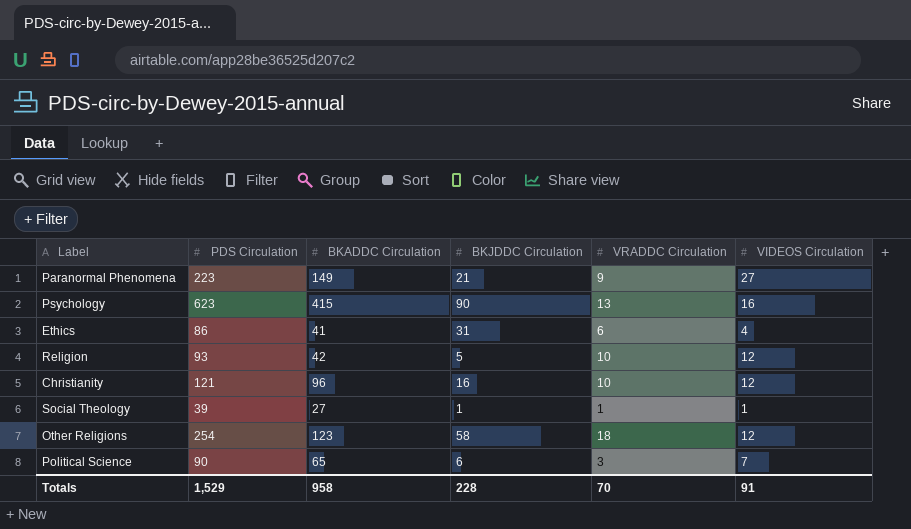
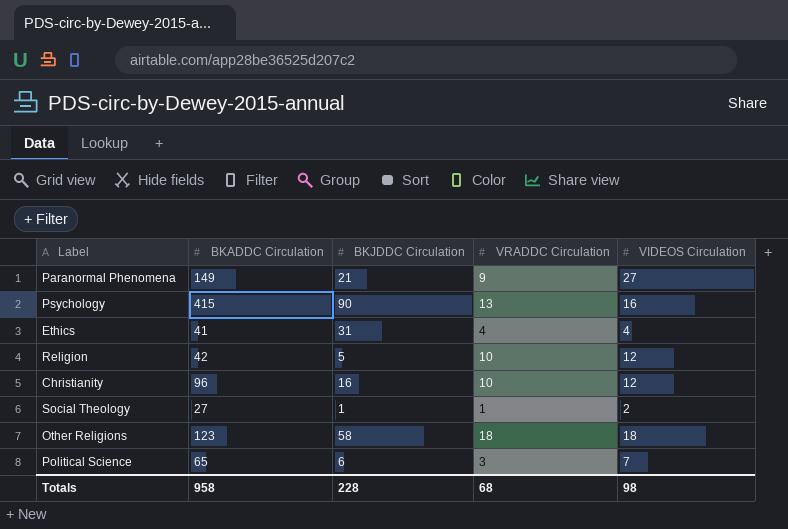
column PDS Circulation | position: 2 -> none
Ethics | VRADDC Circulation: 6 -> 4
Social Theology | VIDEOS Circulation: 1 -> 2
Other Religions | VIDEOS Circulation: 12 -> 18
Totals | VRADDC Circulation: 70 -> 68
Totals | VIDEOS Circulation: 91 -> 98

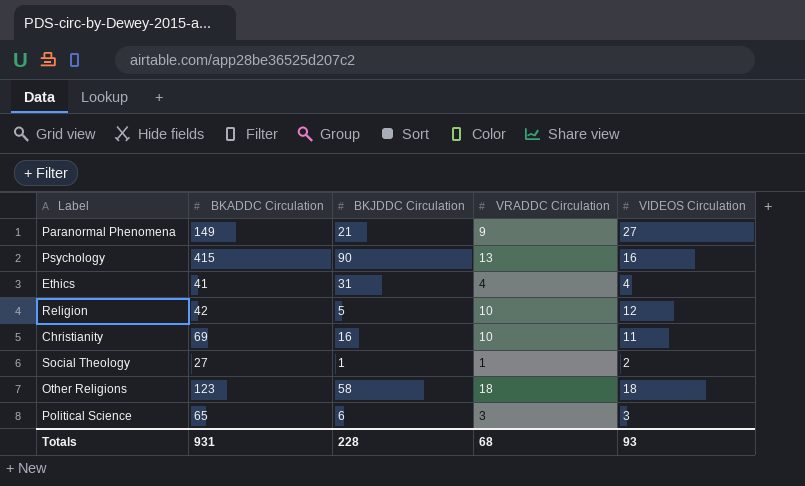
Christianity | BKADDC Circulation: 96 -> 69
Christianity | VIDEOS Circulation: 12 -> 11
Political Science | VIDEOS Circulation: 7 -> 3
Totals | BKADDC Circulation: 958 -> 931
Totals | VIDEOS Circulation: 98 -> 93

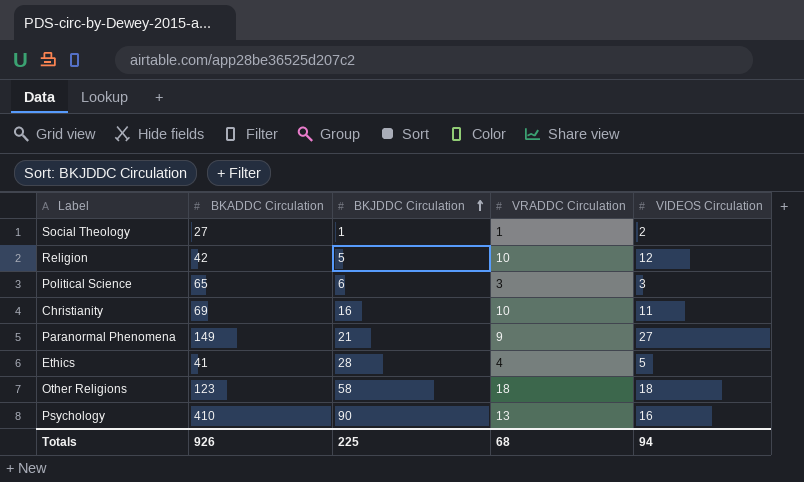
row order: none -> BKJDDC Circulation ascending
Ethics | BKJDDC Circulation: 31 -> 28
Ethics | VIDEOS Circulation: 4 -> 5
Psychology | BKADDC Circulation: 415 -> 410
Totals | BKADDC Circulation: 931 -> 926
Totals | BKJDDC Circulation: 228 -> 225
Totals | VIDEOS Circulation: 93 -> 94

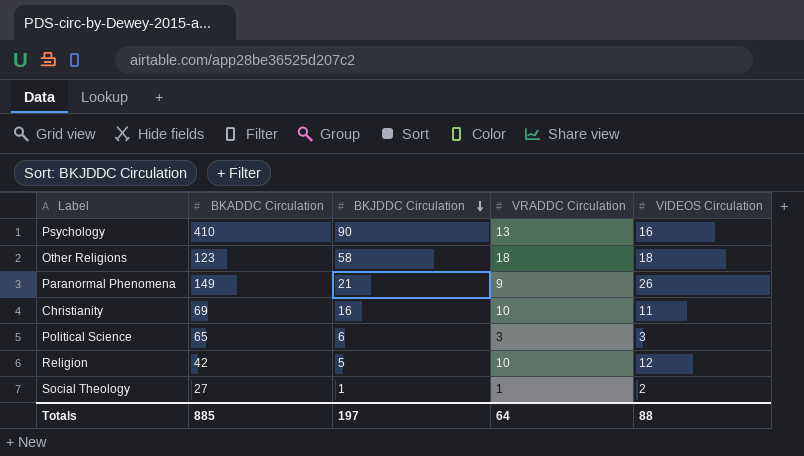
row order: BKJDDC Circulation ascending -> BKJDDC Circulation descending
row Ethics: 41 | 28 | 4 | 5 -> none
Paranormal Phenomena | VIDEOS Circulation: 27 -> 26
Totals | BKADDC Circulation: 926 -> 885
Totals | BKJDDC Circulation: 225 -> 197
Totals | VRADDC Circulation: 68 -> 64
Totals | VIDEOS Circulation: 94 -> 88

